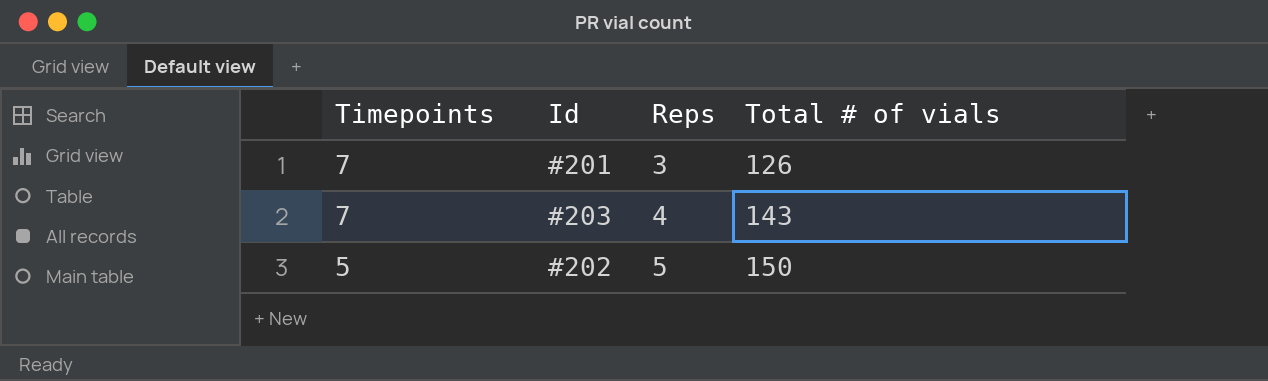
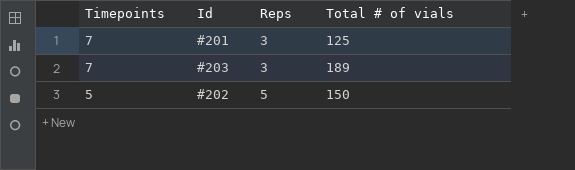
#201 | Total # of vials: 126 -> 125
#203 | Reps: 4 -> 3
#203 | Total # of vials: 143 -> 189

